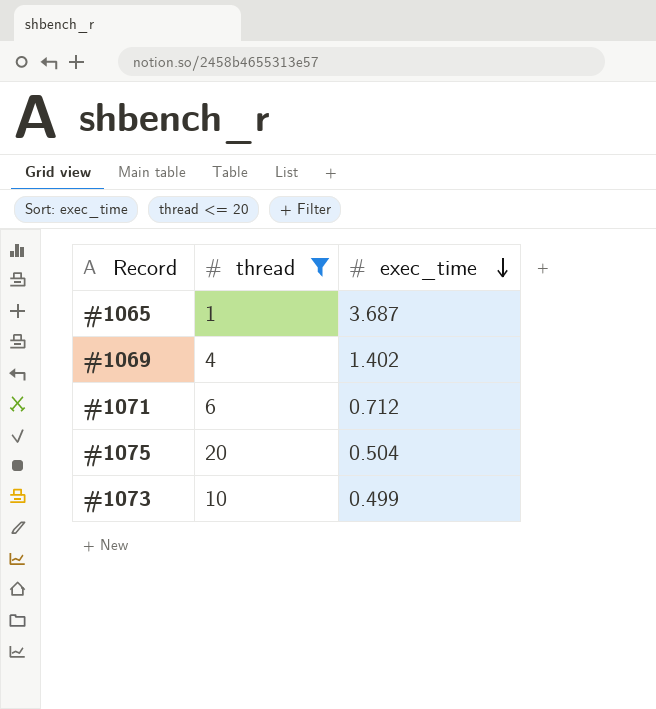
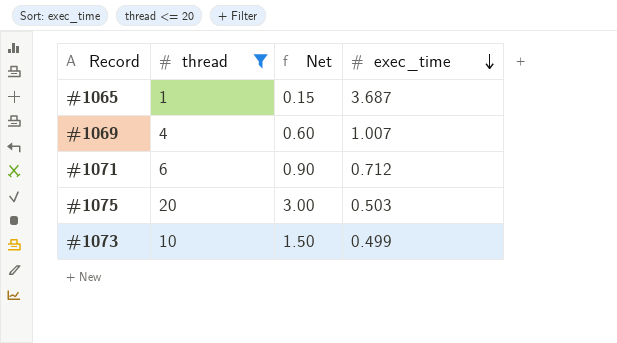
column Net | formula: none -> [thread] * 0.15
#1069 | exec_time: 1.402 -> 1.007
#1075 | exec_time: 0.504 -> 0.503

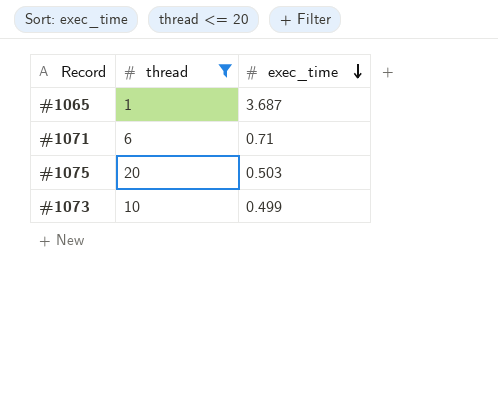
column Net | formula: [thread] * 0.15 -> none
row #1069: 4 | 0.60 | 1.007 -> none
#1071 | exec_time: 0.712 -> 0.71

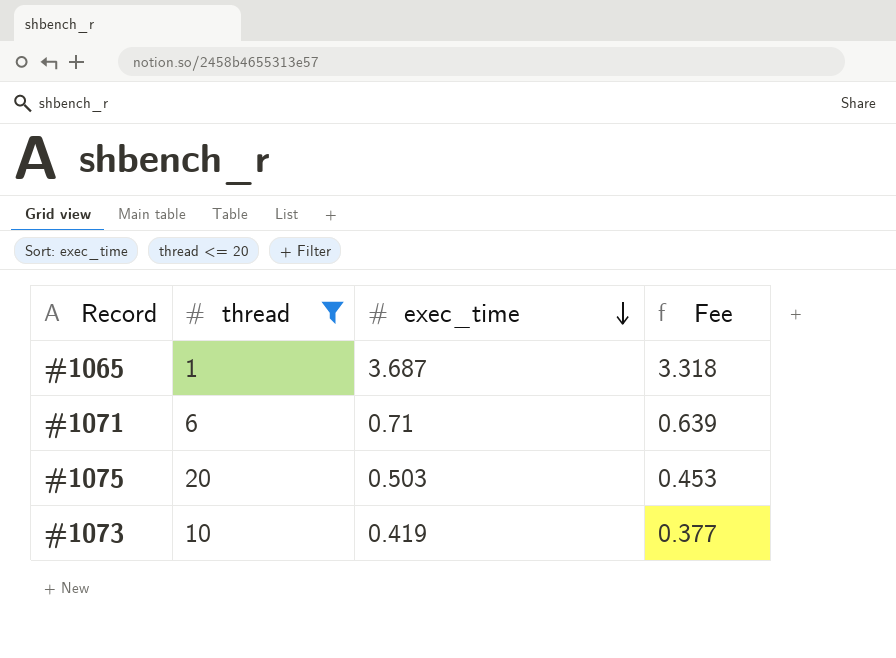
column Fee | formula: none -> [exec_time] * 0.9
#1073 | exec_time: 0.499 -> 0.419

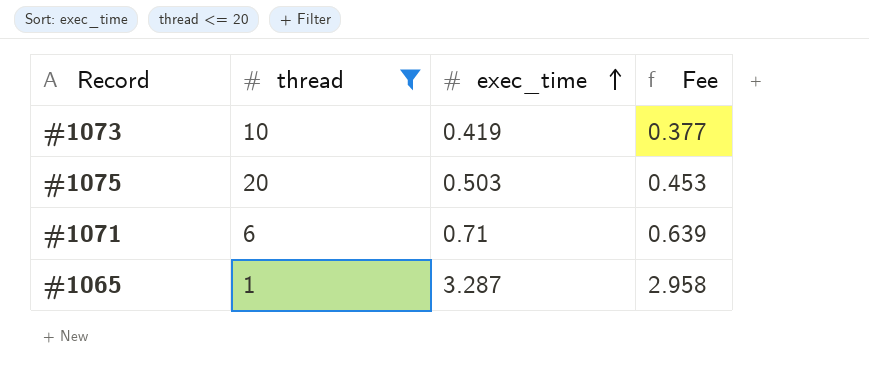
row order: exec_time descending -> exec_time ascending
#1065 | exec_time: 3.687 -> 3.287
#1065 | Fee: 3.318 -> 2.958

